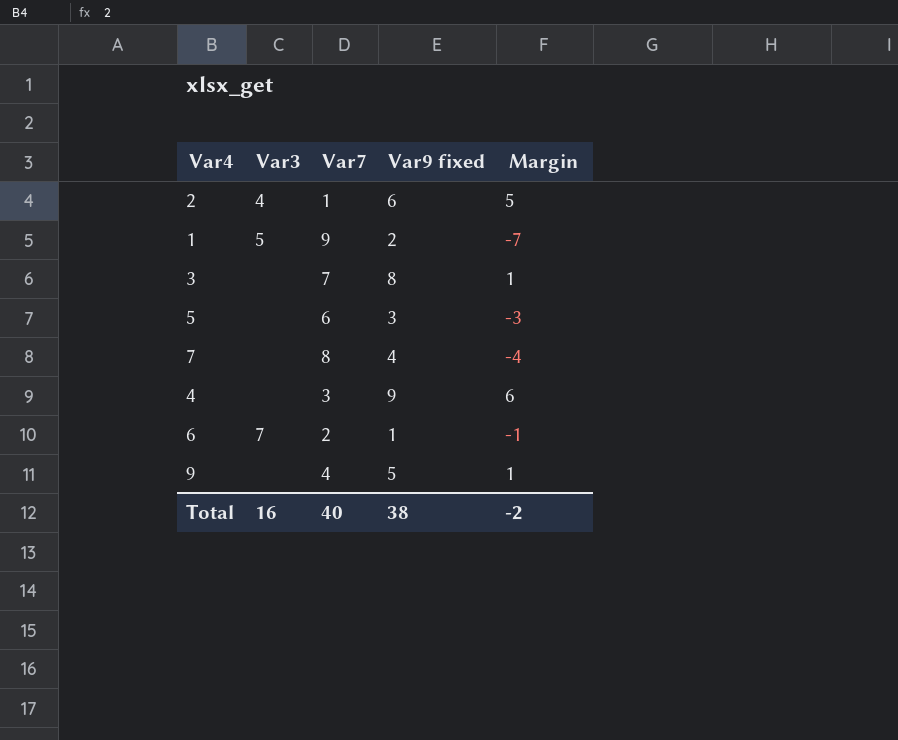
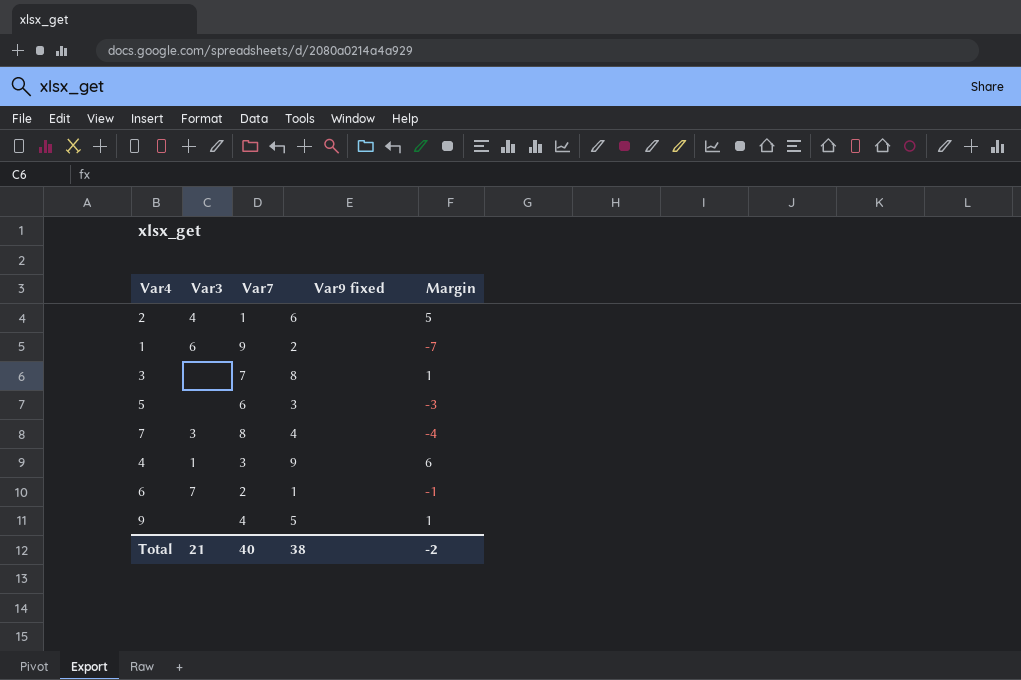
1 | Var3: 5 -> 6
7 | Var3: none -> 3
4 | Var3: none -> 1
Total | Var3: 16 -> 21

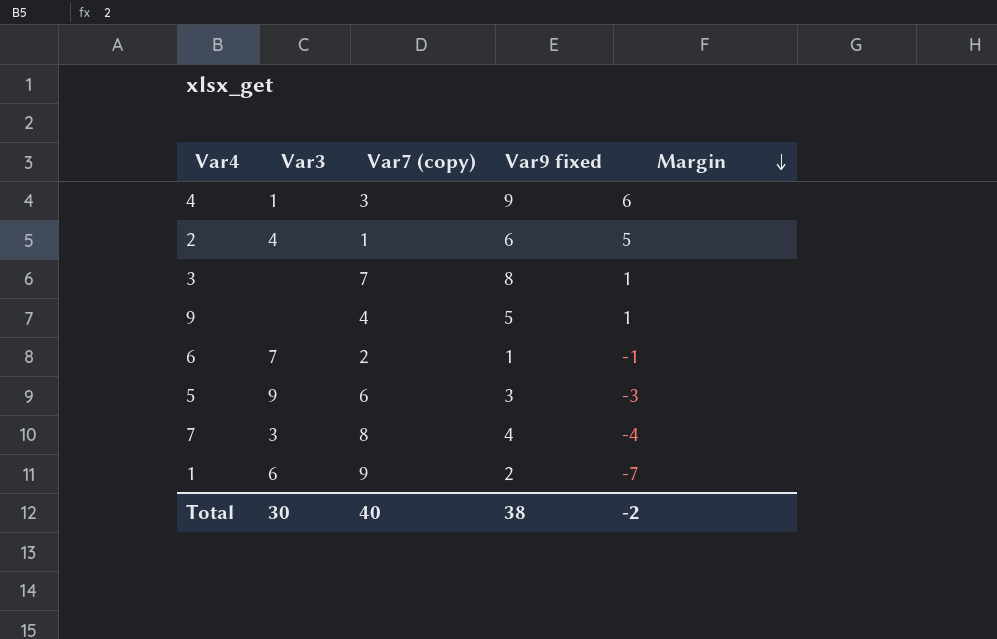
row order: none -> Margin descending
column name: Var7 -> Var7 (copy)
5 | Var3: none -> 9
Total | Var3: 21 -> 30

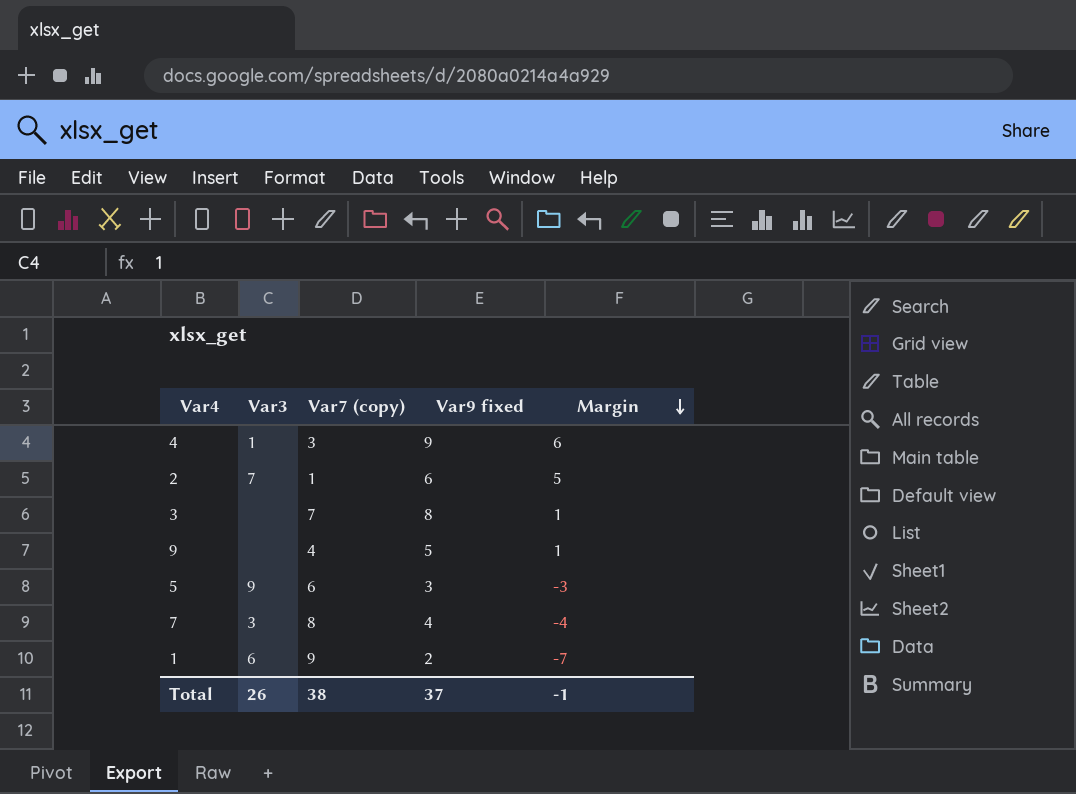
row 6: 7 | 2 | 1 | -1 -> none
2 | Var3: 4 -> 7
Total | Var3: 30 -> 26
Total | Var7 (copy): 40 -> 38
Total | Var9 fixed: 38 -> 37
Total | Margin: -2 -> -1

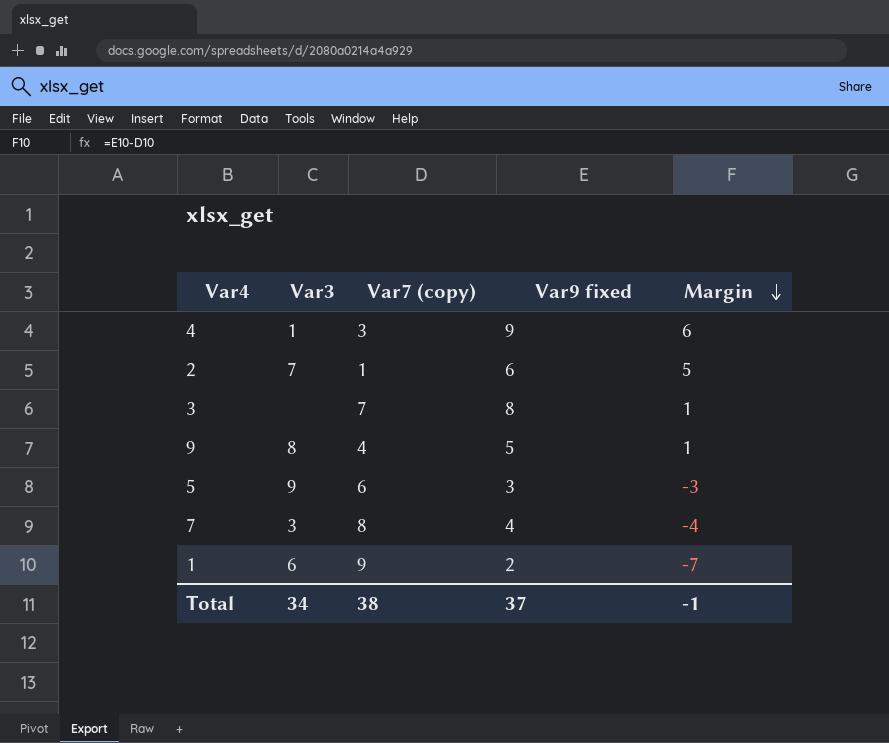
9 | Var3: none -> 8
Total | Var3: 26 -> 34

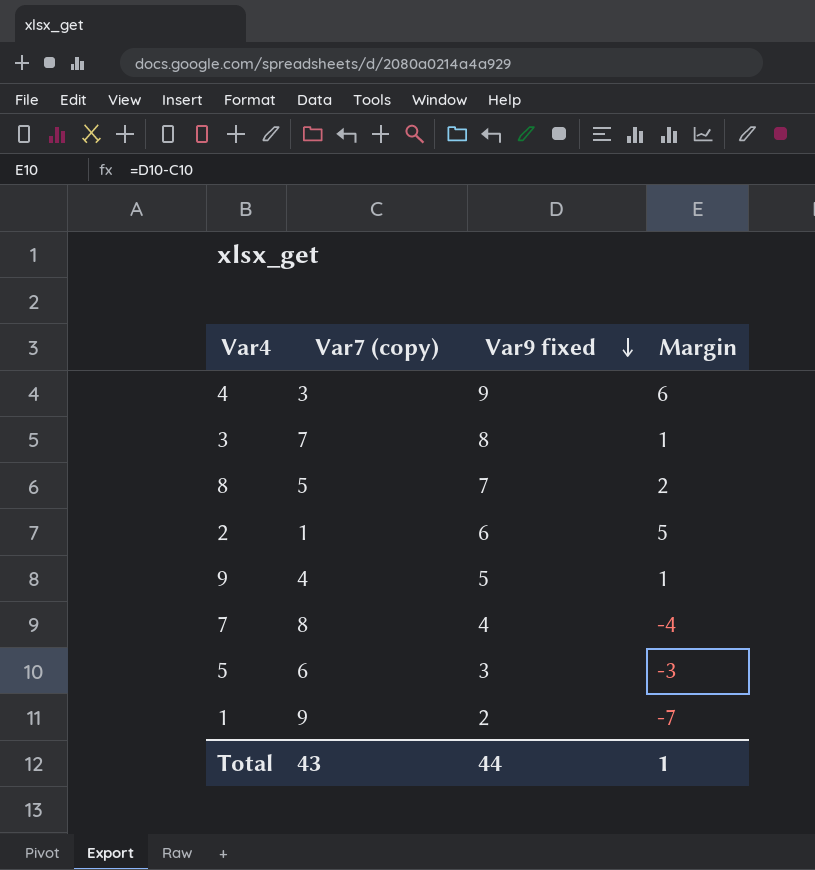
row order: Margin descending -> Var9 fixed descending
column Var3 | position: 2 -> none
row 8: none -> 5 | 7 | 2
Total | Var7 (copy): 38 -> 43
Total | Var9 fixed: 37 -> 44
Total | Margin: -1 -> 1

